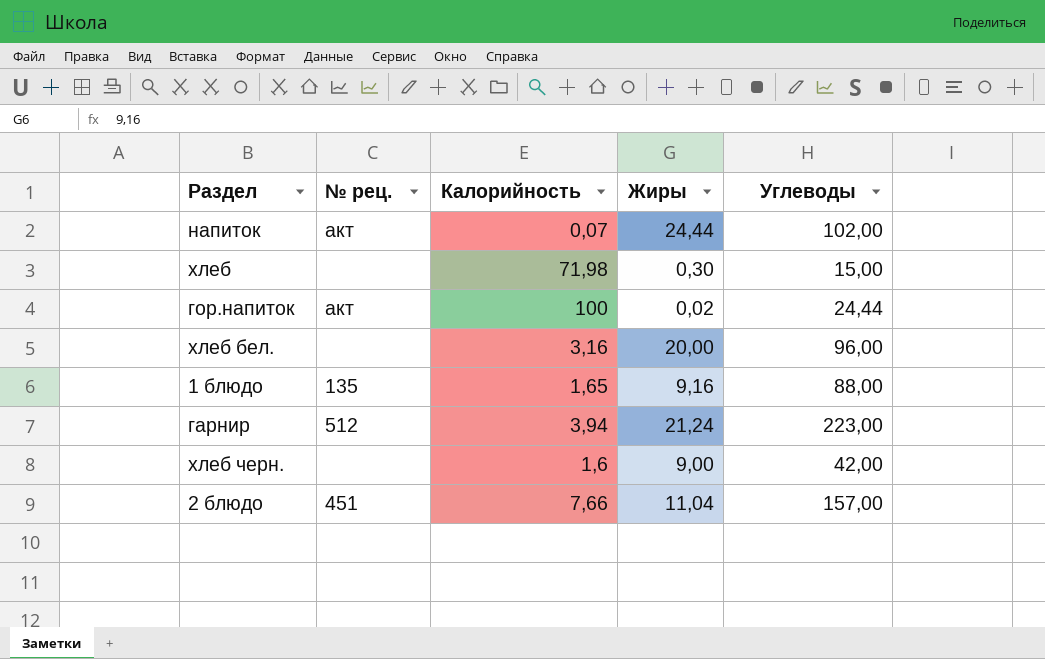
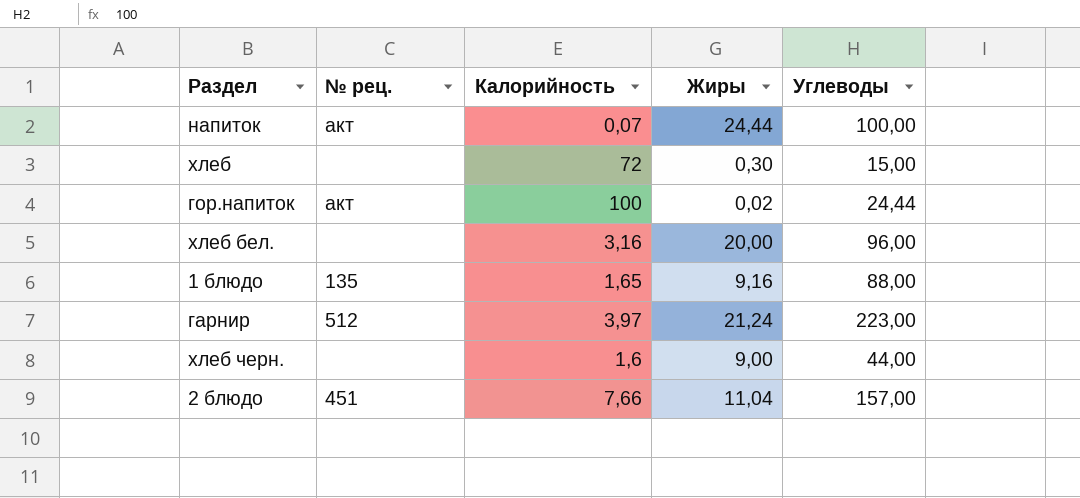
напиток | Углеводы: 102,00 -> 100,00
хлеб | Калорийность: 71,98 -> 72
гарнир | Калорийность: 3,94 -> 3,97
хлеб черн. | Углеводы: 42,00 -> 44,00

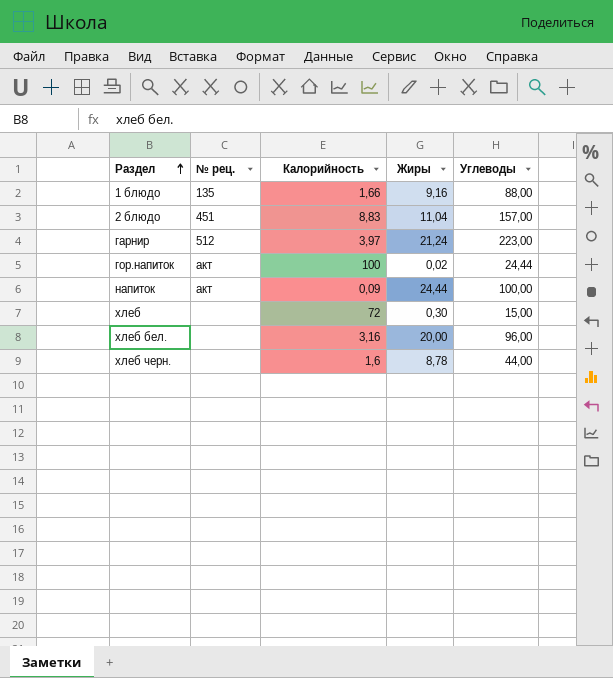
row order: none -> Раздел ascending
1 блюдо | Калорийность: 1,65 -> 1,66
2 блюдо | Калорийность: 7,66 -> 8,83
напиток | Калорийность: 0,07 -> 0,09
хлеб черн. | Жиры: 9,00 -> 8,78

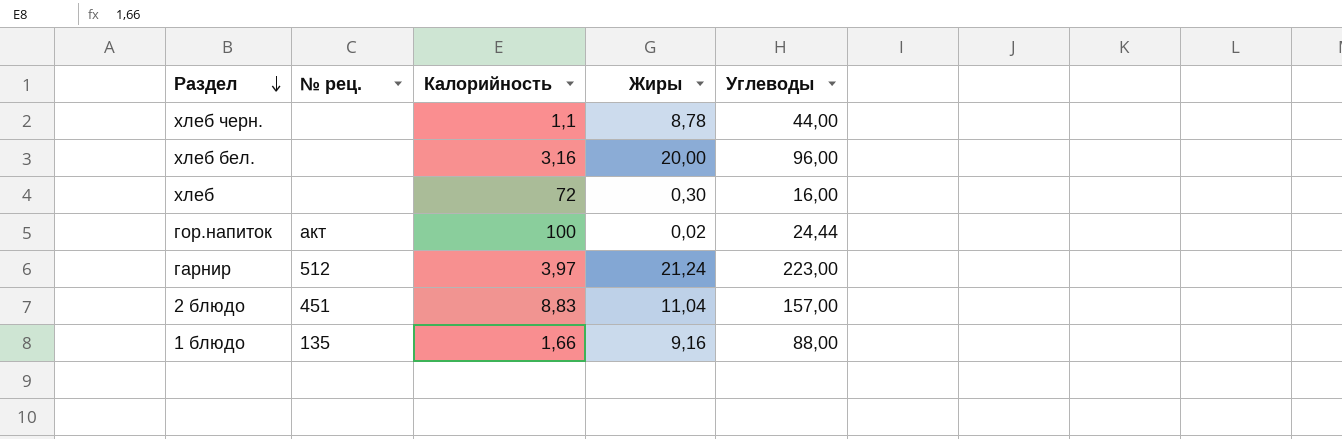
row order: Раздел ascending -> Раздел descending
row напиток: акт | 0,09 | 24,44 | 100,00 -> none
хлеб черн. | Калорийность: 1,6 -> 1,1
хлеб | Углеводы: 15,00 -> 16,00

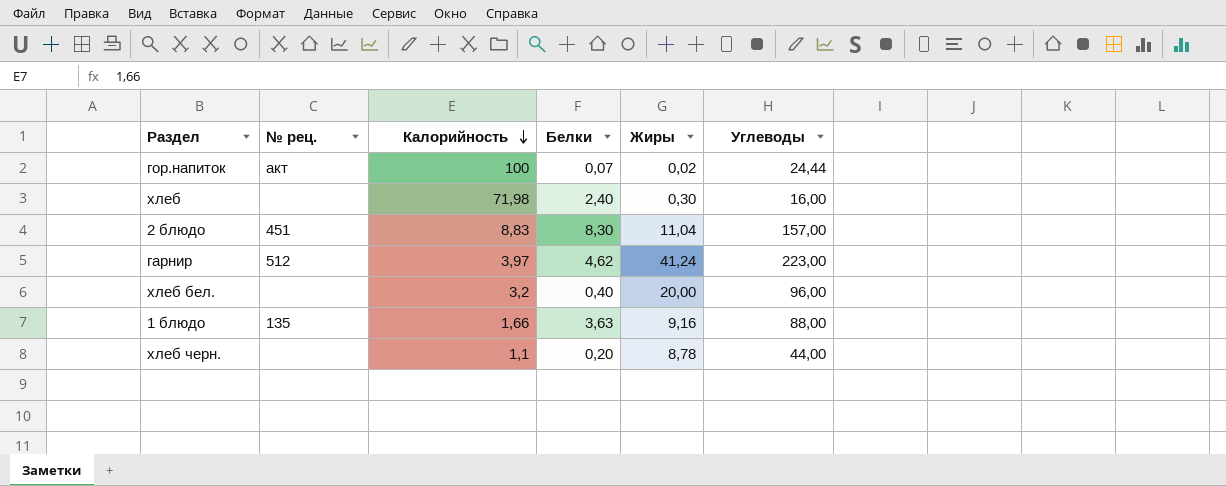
row order: Раздел descending -> Калорийность descending
column Белки | position: none -> 4
хлеб | Калорийность: 72 -> 71,98
гарнир | Жиры: 21,24 -> 41,24
хлеб бел. | Калорийность: 3,16 -> 3,2

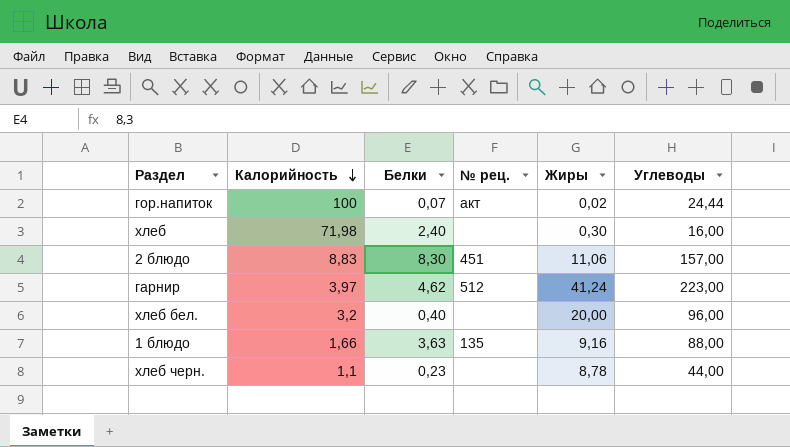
column № рец. | position: 2 -> 4
2 блюдо | Жиры: 11,04 -> 11,06
хлеб черн. | Белки: 0,20 -> 0,23

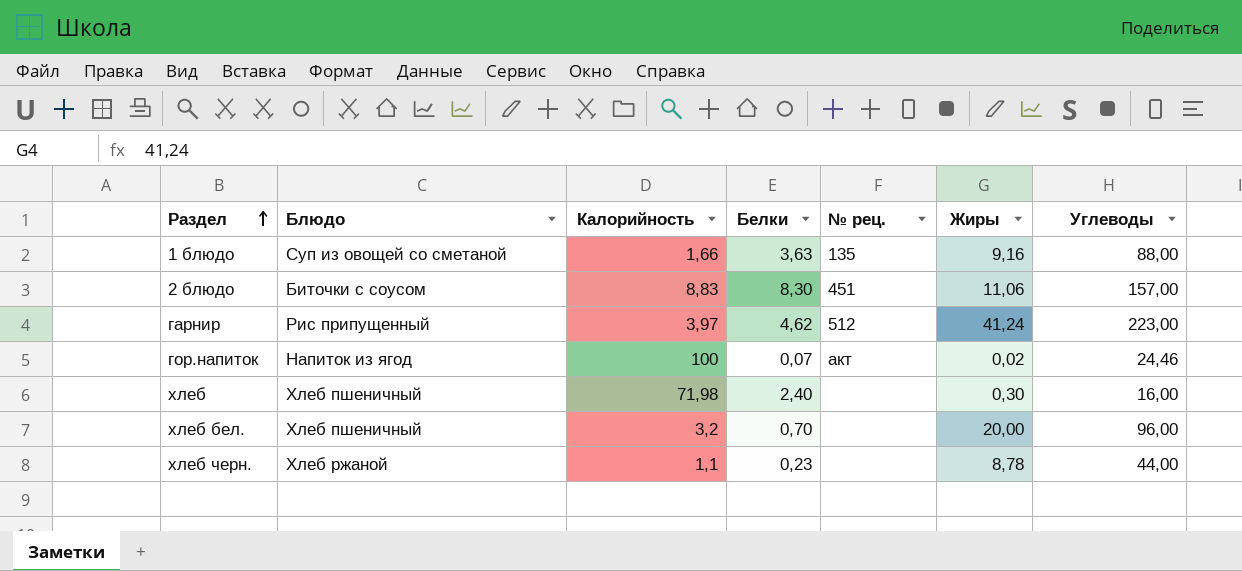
row order: Калорийность descending -> Раздел ascending
column Блюдо | position: none -> 2
гор.напиток | Углеводы: 24,44 -> 24,46
хлеб бел. | Белки: 0,40 -> 0,70

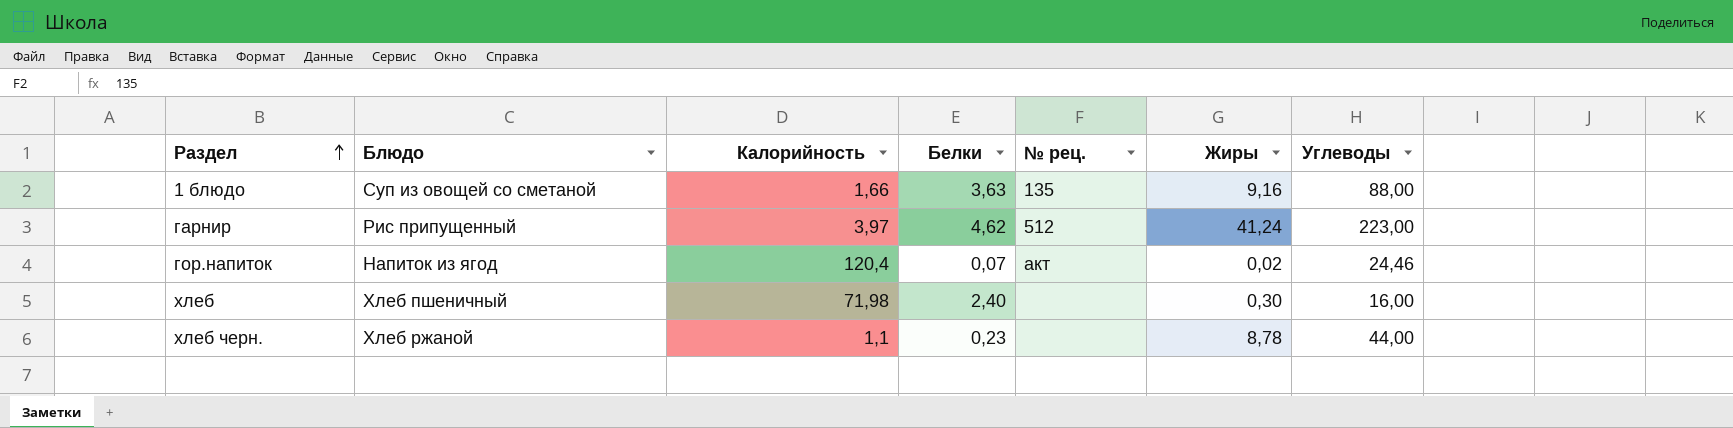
row 2 блюдо: Биточки с соусом | 8,83 | 8,30 | 451 | 11,06 | 157,00 -> none
row хлеб бел.: Хлеб пшеничный | 3,2 | 0,70 | none | 20,00 | 96,00 -> none
гор.напиток | Калорийность: 100 -> 120,4

